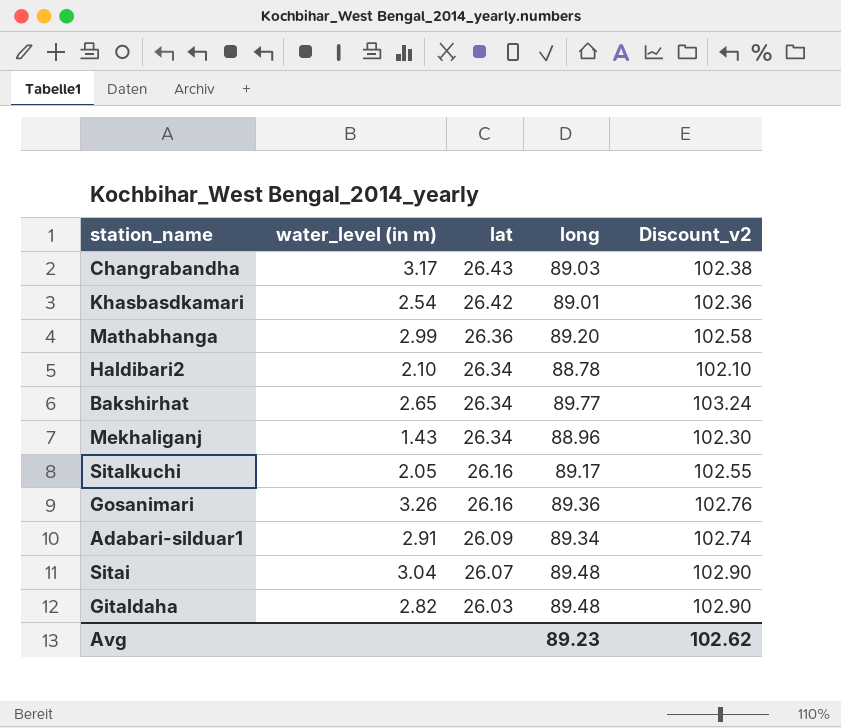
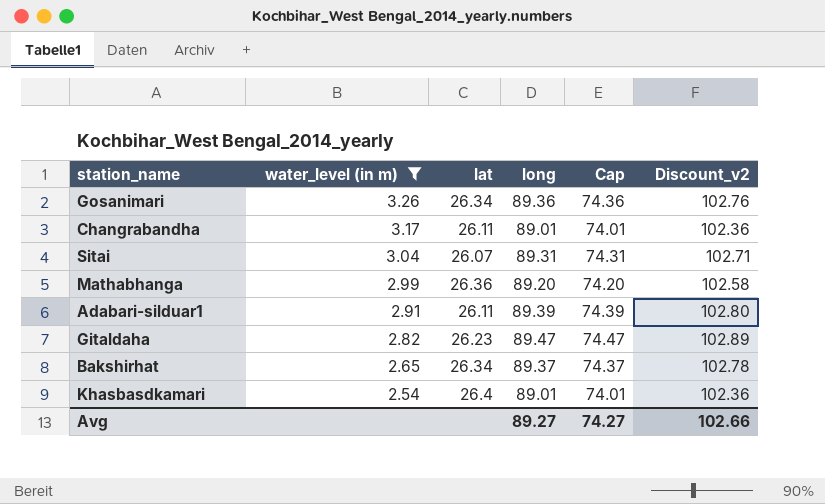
filter: none -> water_level (in m) >= 2.54
row order: lat descending -> water_level (in m) descending
column Cap | formula: none -> [long] - 15
Gosanimari | lat: 26.16 -> 26.34
Changrabandha | lat: 26.43 -> 26.11
Changrabandha | long: 89.03 -> 89.01
Changrabandha | Discount_v2: 102.38 -> 102.36
Sitai | long: 89.48 -> 89.31
Sitai | Discount_v2: 102.90 -> 102.71
Adabari-silduar1 | lat: 26.09 -> 26.11
Adabari-silduar1 | long: 89.34 -> 89.39
Adabari-silduar1 | Discount_v2: 102.74 -> 102.80
Gitaldaha | lat: 26.03 -> 26.23
Gitaldaha | long: 89.48 -> 89.47
Gitaldaha | Discount_v2: 102.90 -> 102.89
Bakshirhat | long: 89.77 -> 89.37
Bakshirhat | Discount_v2: 103.24 -> 102.78
Khasbasdkamari | lat: 26.42 -> 26.4
Avg | long: 89.23 -> 89.27
Avg | Discount_v2: 102.62 -> 102.66

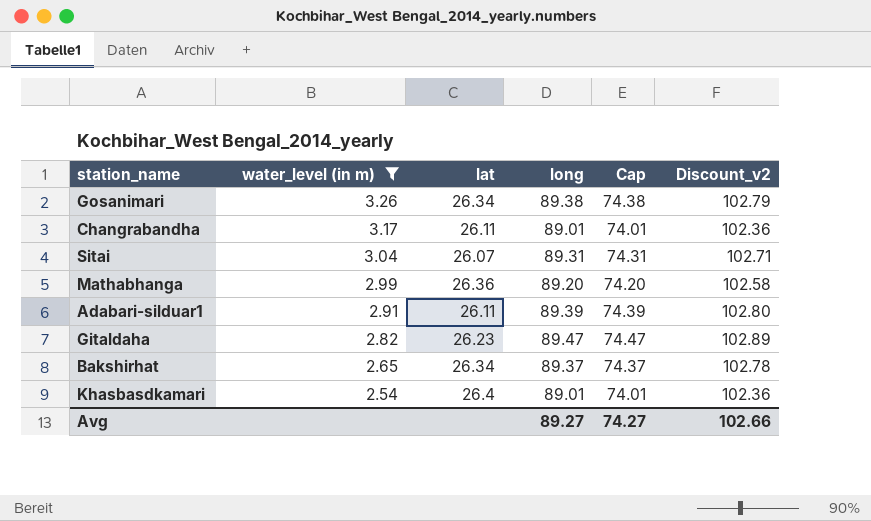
Gosanimari | long: 89.36 -> 89.38
Gosanimari | Cap: 74.36 -> 74.38
Gosanimari | Discount_v2: 102.76 -> 102.79

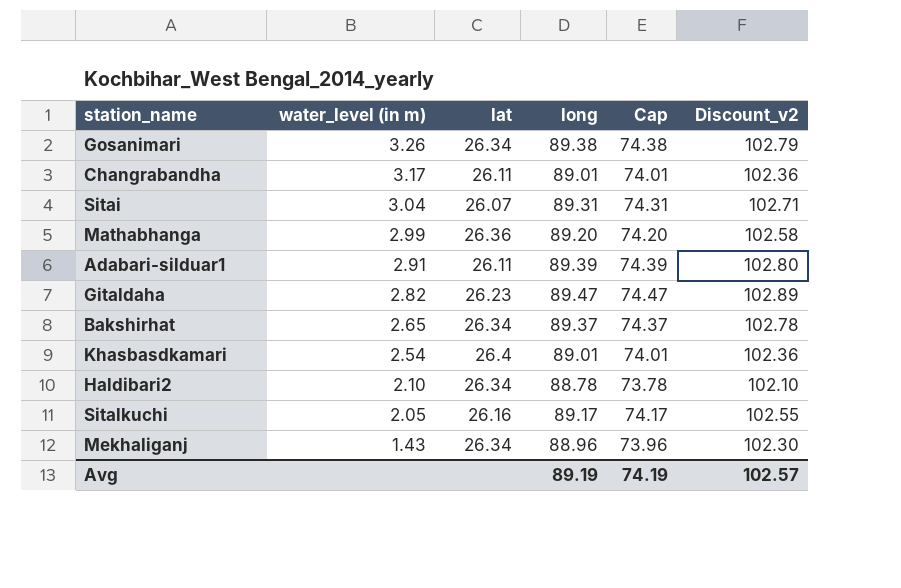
filter: water_level (in m) >= 2.54 -> none
Avg | long: 89.27 -> 89.19
Avg | Cap: 74.27 -> 74.19
Avg | Discount_v2: 102.66 -> 102.57

